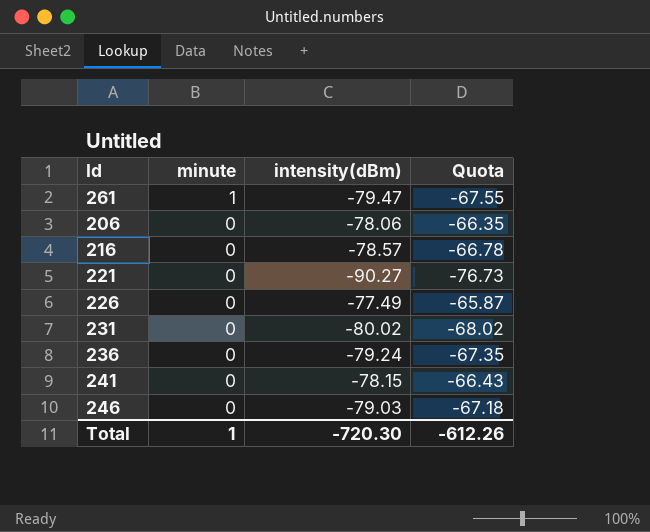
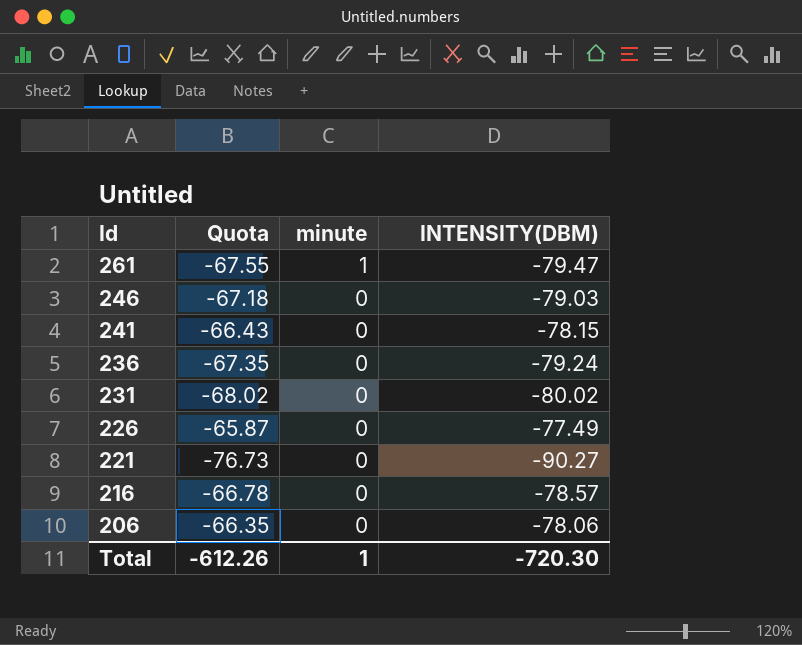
row order: minute descending -> Id descending
column Quota | position: 4 -> 2
column name: intensity(dBm) -> INTENSITY(DBM)

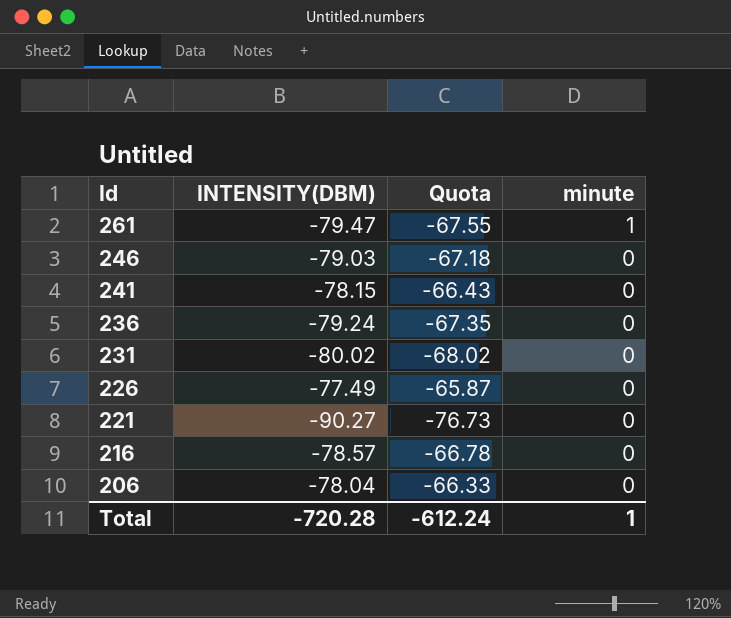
column INTENSITY(DBM) | position: 4 -> 2
206 | INTENSITY(DBM): -78.06 -> -78.04
206 | Quota: -66.35 -> -66.33
Total | INTENSITY(DBM): -720.30 -> -720.28
Total | Quota: -612.26 -> -612.24

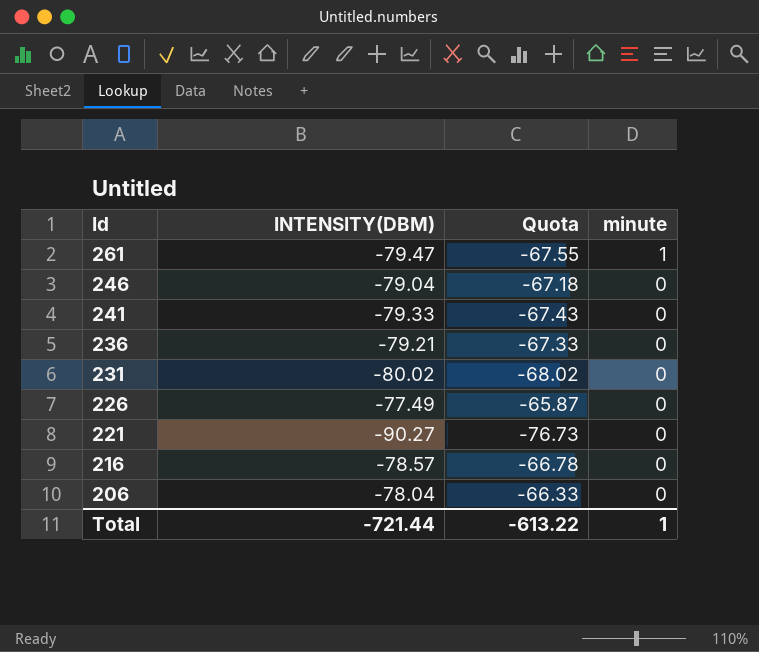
246 | INTENSITY(DBM): -79.03 -> -79.04
241 | INTENSITY(DBM): -78.15 -> -79.33
241 | Quota: -66.43 -> -67.43
236 | INTENSITY(DBM): -79.24 -> -79.21
236 | Quota: -67.35 -> -67.33
Total | INTENSITY(DBM): -720.28 -> -721.44
Total | Quota: -612.24 -> -613.22

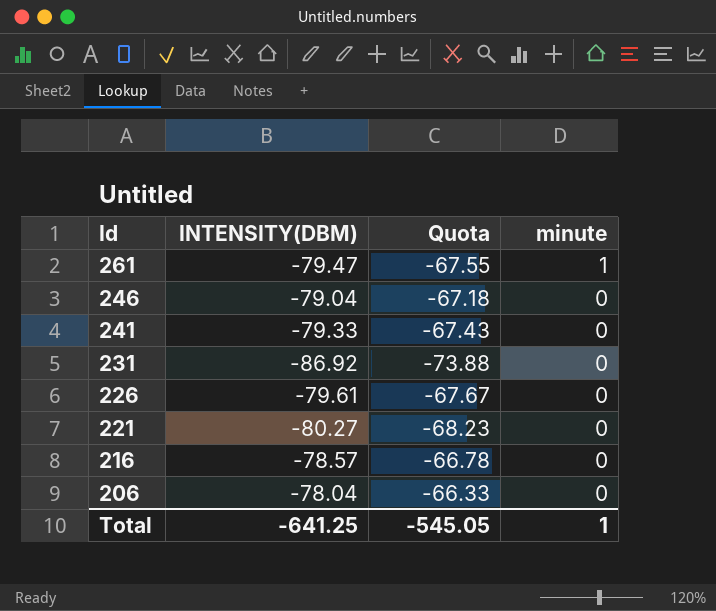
row 236: -79.21 | -67.33 | 0 -> none
231 | INTENSITY(DBM): -80.02 -> -86.92
231 | Quota: -68.02 -> -73.88
226 | INTENSITY(DBM): -77.49 -> -79.61
226 | Quota: -65.87 -> -67.67
221 | INTENSITY(DBM): -90.27 -> -80.27
221 | Quota: -76.73 -> -68.23
Total | INTENSITY(DBM): -721.44 -> -641.25
Total | Quota: -613.22 -> -545.05

